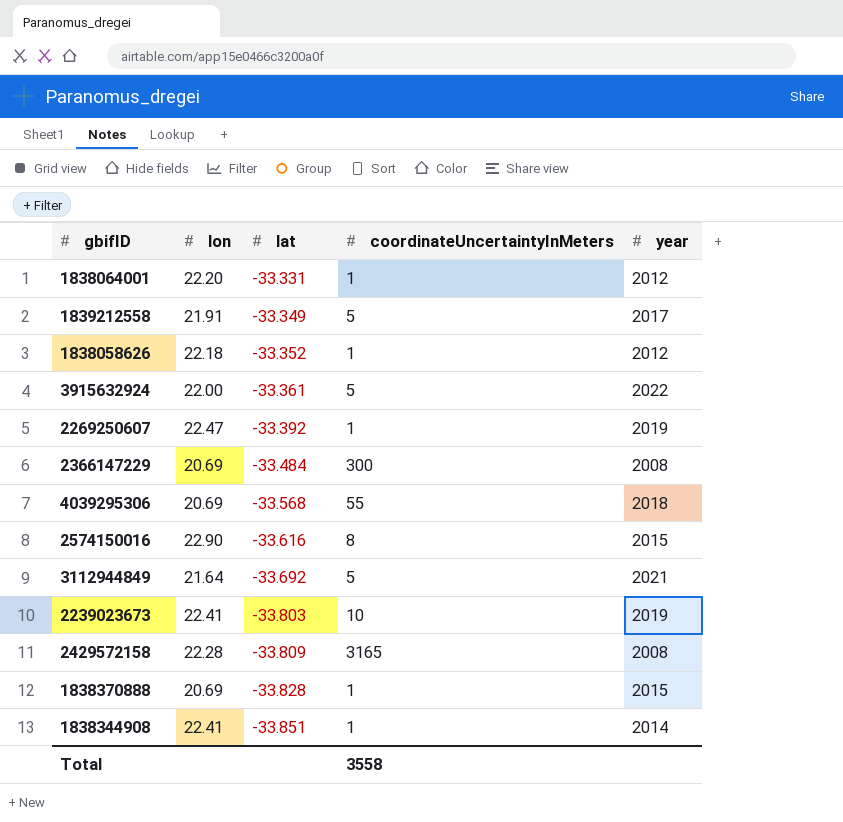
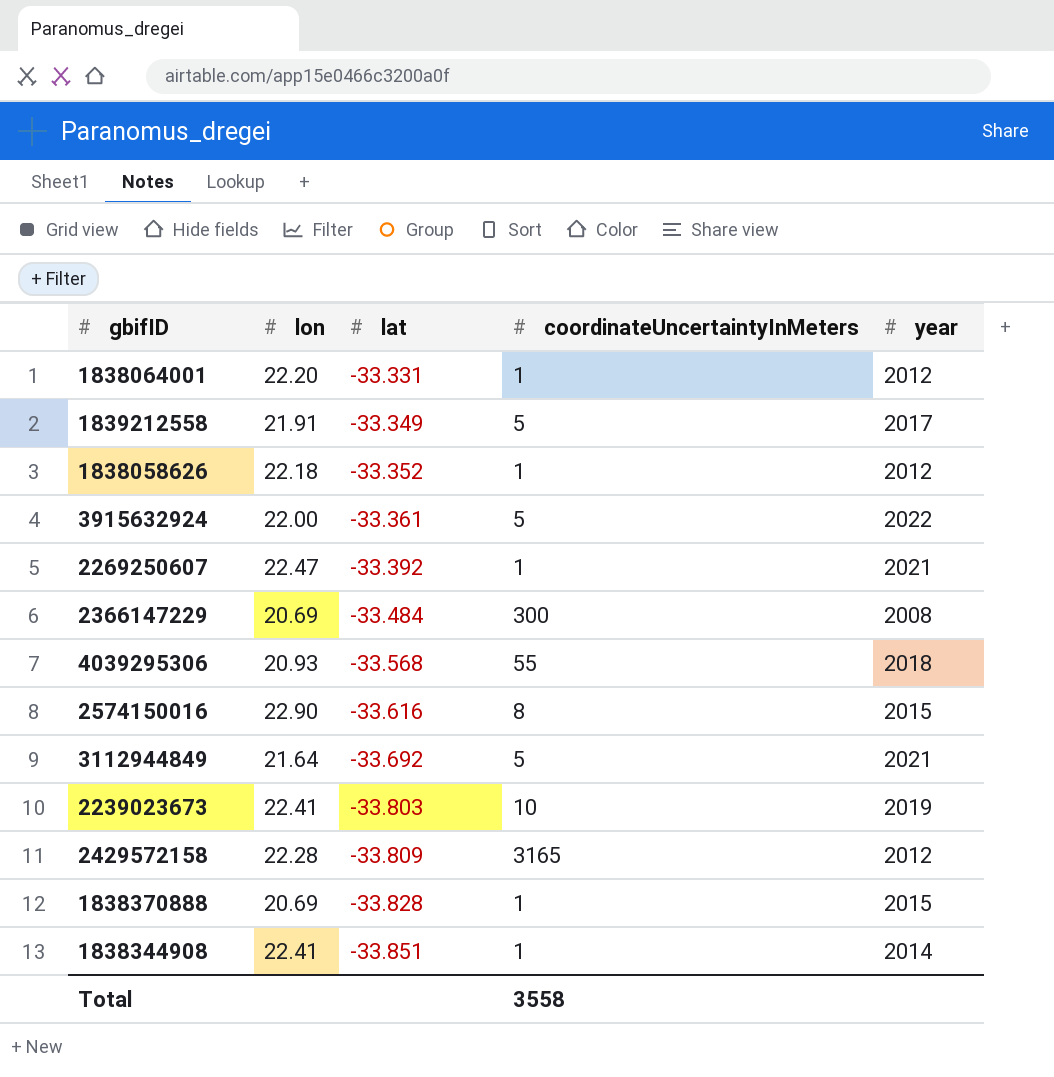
2269250607 | year: 2019 -> 2021
4039295306 | lon: 20.69 -> 20.93
2429572158 | year: 2008 -> 2012

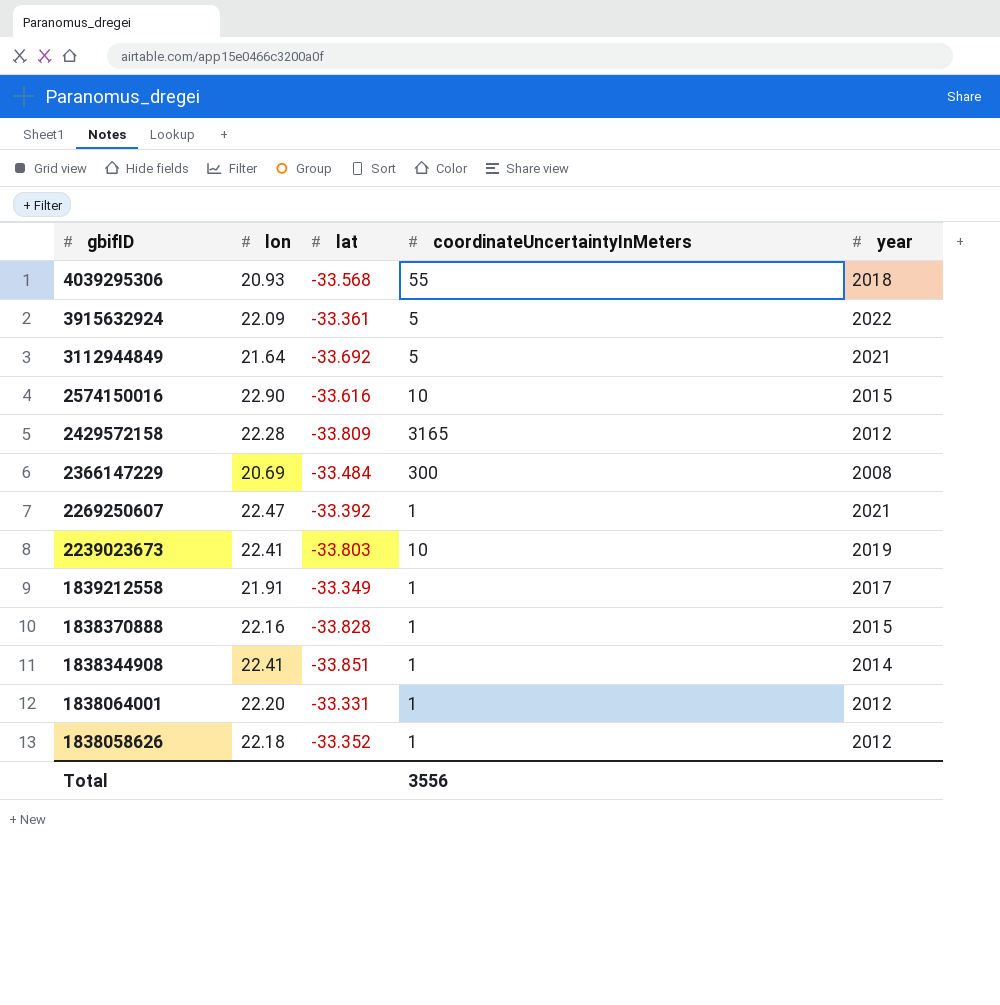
row order: lat descending -> gbifID descending
3915632924 | lon: 22.00 -> 22.09
2574150016 | coordinateUncertaintyInMeters: 8 -> 10
1839212558 | coordinateUncertaintyInMeters: 5 -> 1
1838370888 | lon: 20.69 -> 22.16
Total | coordinateUncertaintyInMeters: 3558 -> 3556

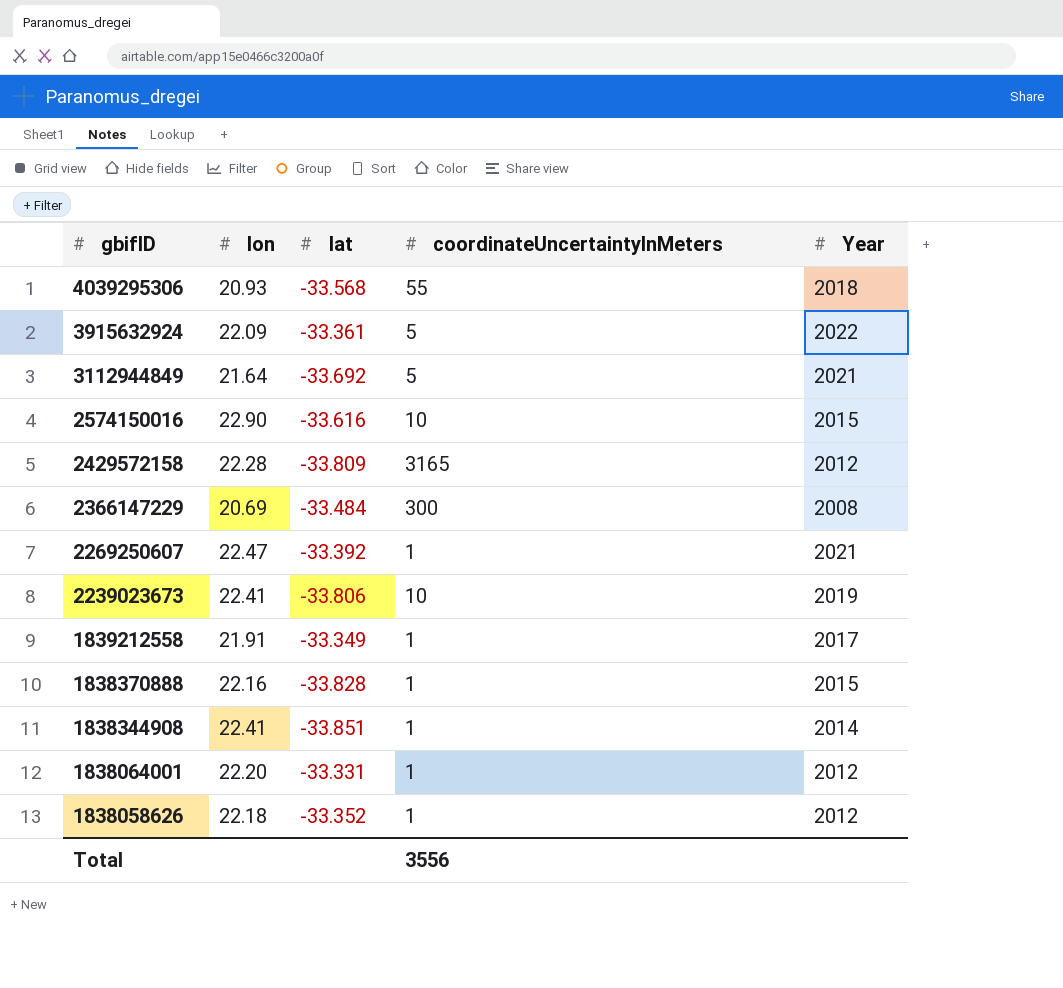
column name: year -> Year
2239023673 | lat: -33.803 -> -33.806

